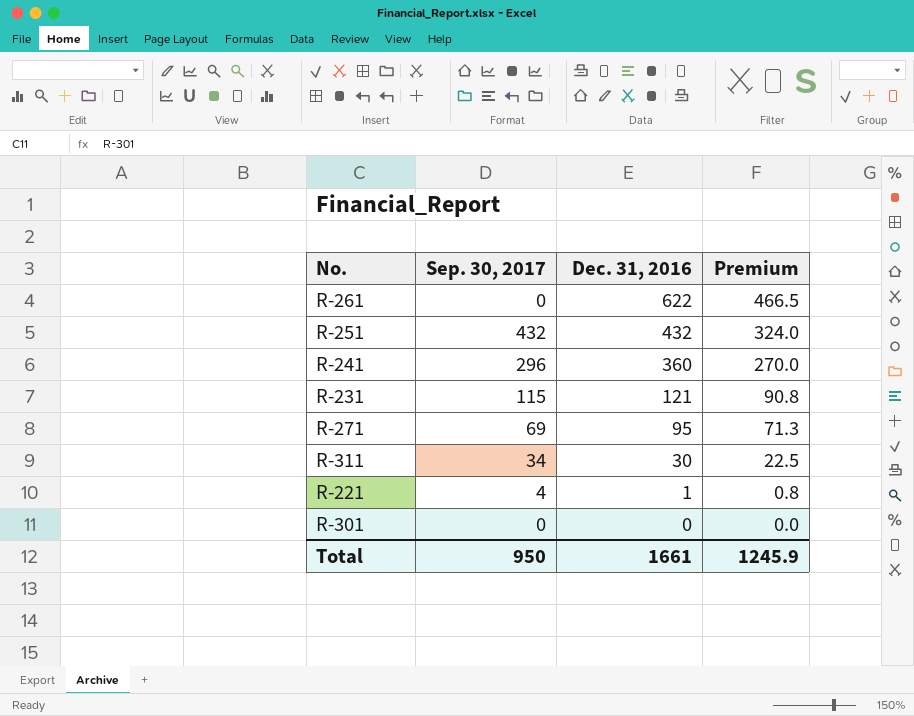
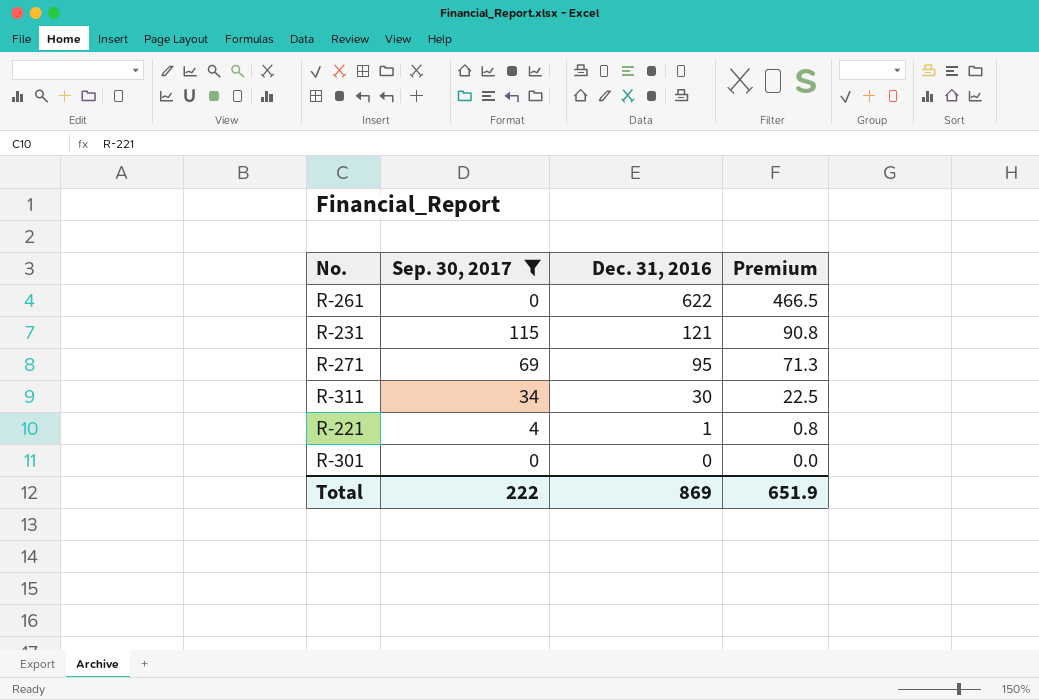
filter: none -> Sep. 30, 2017 <= 115
Total | Sep. 30, 2017: 950 -> 222
Total | Dec. 31, 2016: 1661 -> 869
Total | Premium: 1245.9 -> 651.9

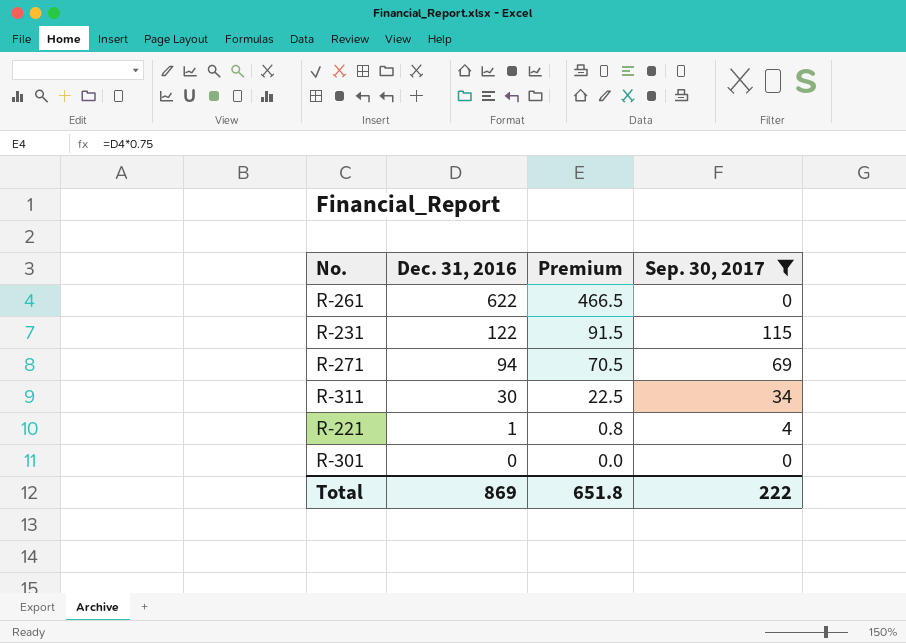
column Sep. 30, 2017 | position: 2 -> 4
R-231 | Dec. 31, 2016: 121 -> 122
R-231 | Premium: 90.8 -> 91.5
R-271 | Dec. 31, 2016: 95 -> 94
R-271 | Premium: 71.3 -> 70.5
Total | Premium: 651.9 -> 651.8

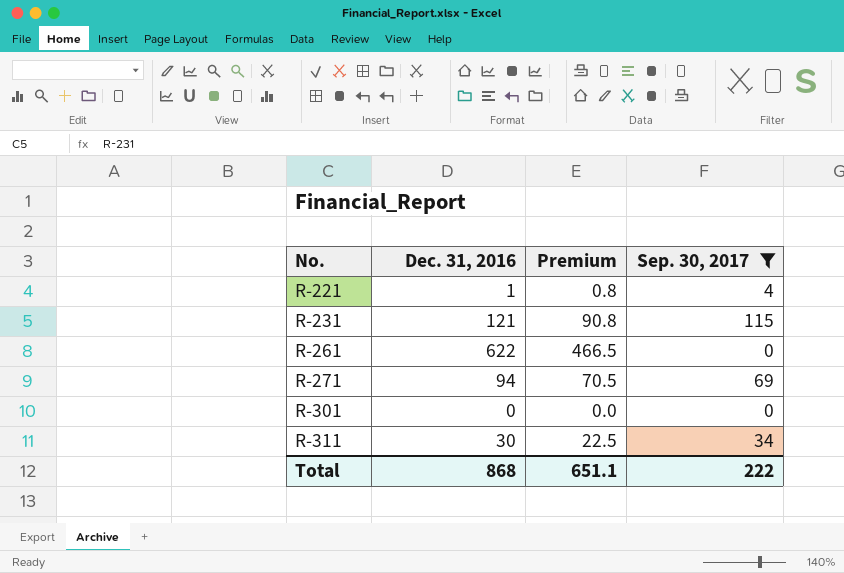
row order: Dec. 31, 2016 descending -> No. ascending
R-231 | Dec. 31, 2016: 122 -> 121
R-231 | Premium: 91.5 -> 90.8
Total | Dec. 31, 2016: 869 -> 868
Total | Premium: 651.8 -> 651.1

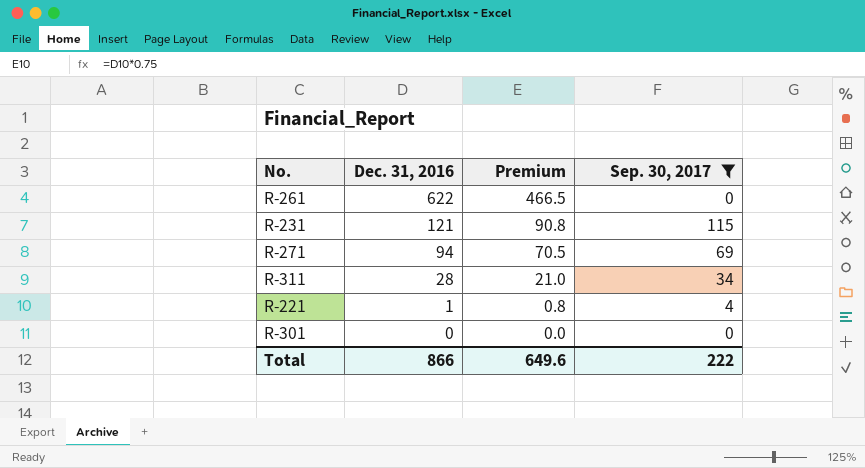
row order: No. ascending -> Dec. 31, 2016 descending
R-311 | Dec. 31, 2016: 30 -> 28
R-311 | Premium: 22.5 -> 21.0
Total | Dec. 31, 2016: 868 -> 866
Total | Premium: 651.1 -> 649.6

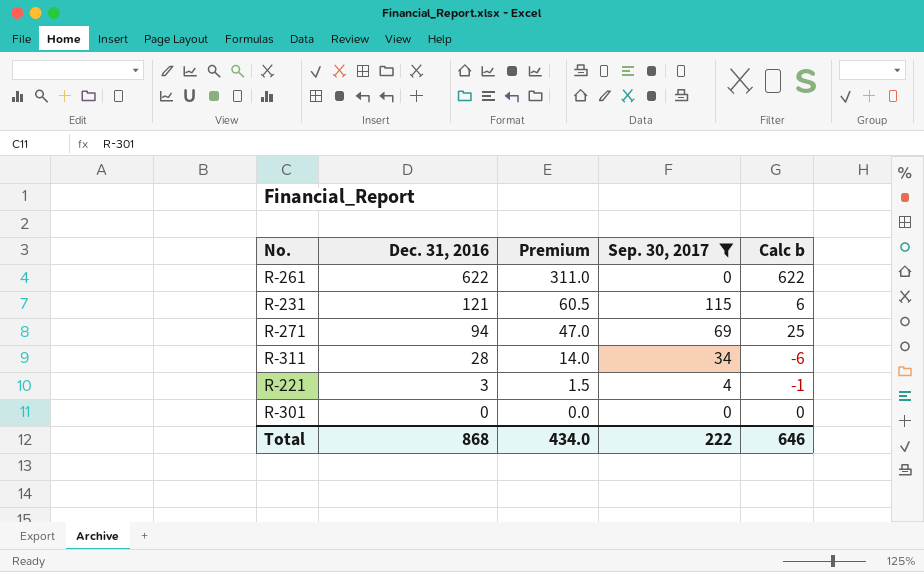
column Premium | formula: [Dec. 31, 2016] * 0.75 -> [Dec. 31, 2016] * 0.5
column Calc b | formula: none -> [Dec. 31, 2016] - [Sep. 30, 2017]
R-221 | Dec. 31, 2016: 1 -> 3
Total | Dec. 31, 2016: 866 -> 868
Total | Premium: 649.6 -> 434.0

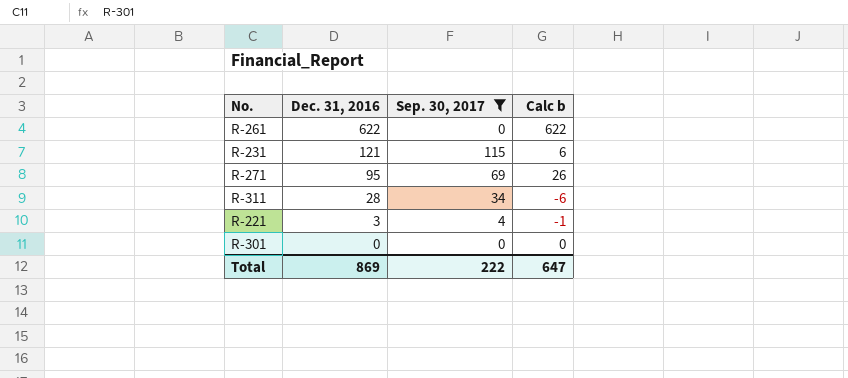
column Premium | formula: [Dec. 31, 2016] * 0.5 -> none
R-271 | Dec. 31, 2016: 94 -> 95
R-271 | Calc b: 25 -> 26
Total | Dec. 31, 2016: 868 -> 869
Total | Calc b: 646 -> 647

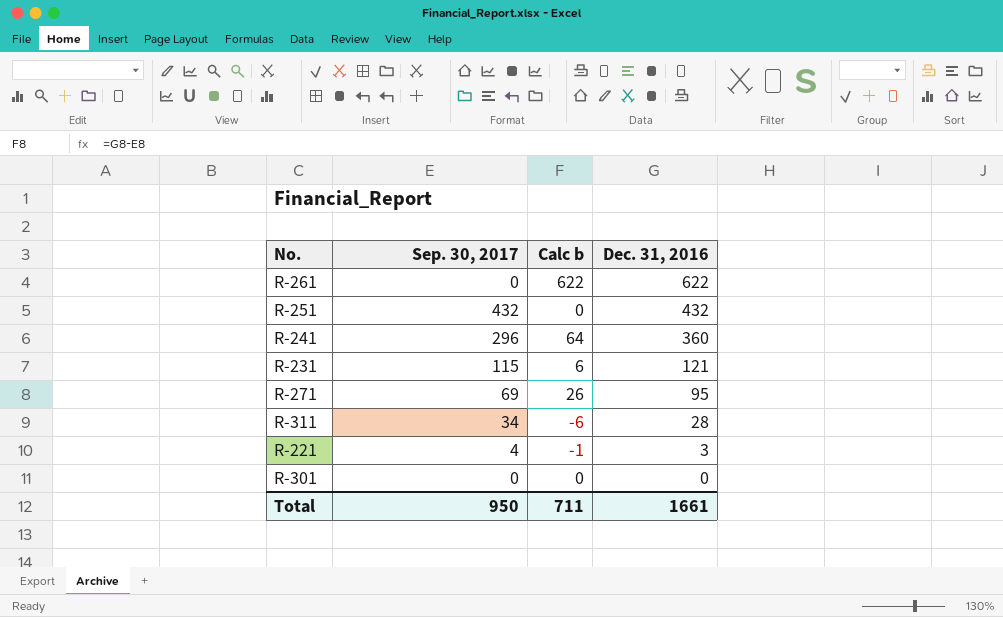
filter: Sep. 30, 2017 <= 115 -> none
column Dec. 31, 2016 | position: 2 -> 4
Total | Sep. 30, 2017: 222 -> 950
Total | Calc b: 647 -> 711
Total | Dec. 31, 2016: 869 -> 1661

